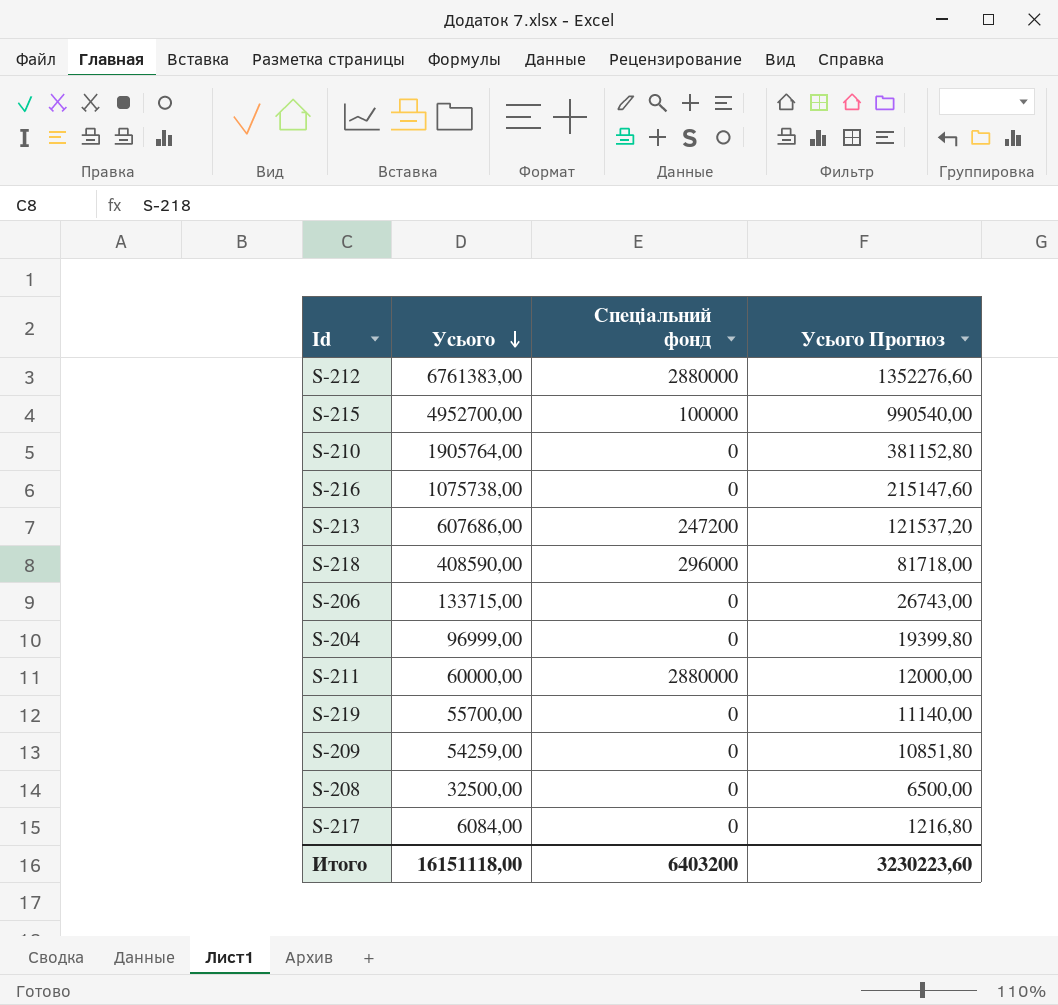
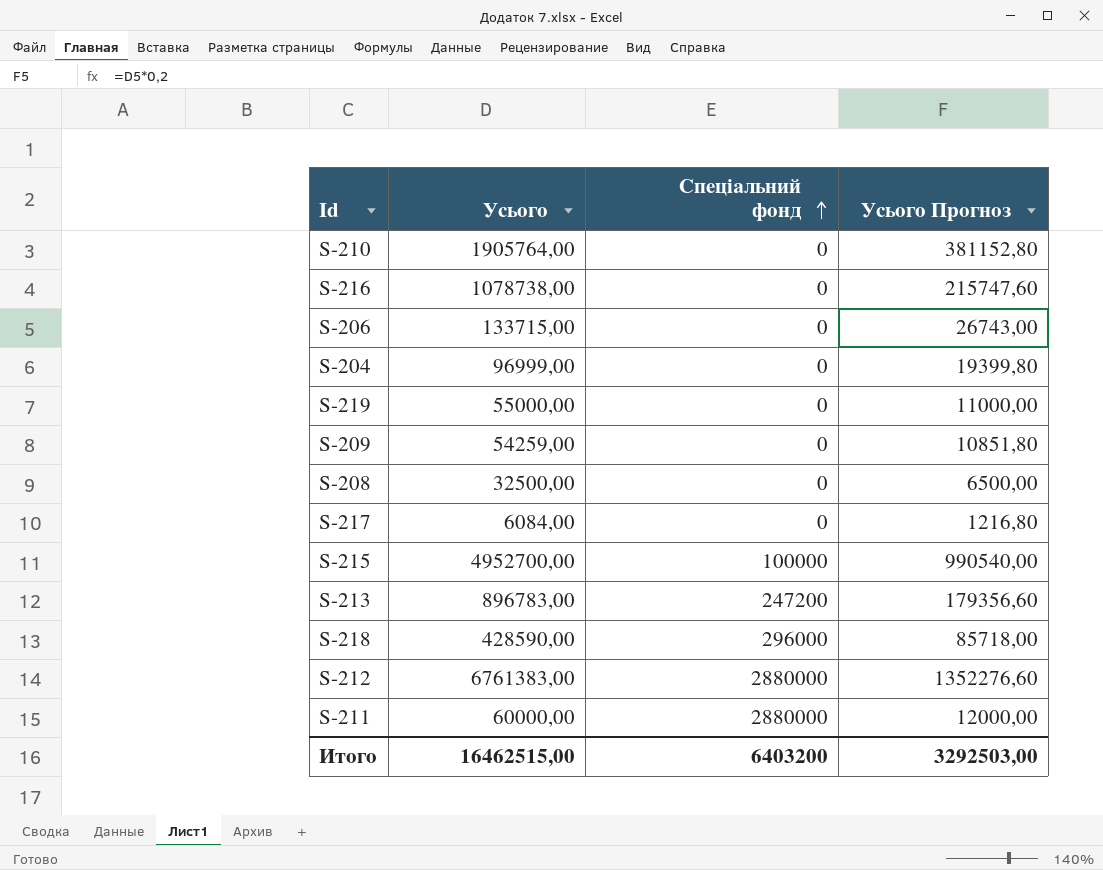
row order: Усього descending -> Спеціальний фонд ascending
S-216 | Усього: 1075738,00 -> 1078738,00
S-216 | Усього Прогноз: 215147,60 -> 215747,60
S-219 | Усього: 55700,00 -> 55000,00
S-219 | Усього Прогноз: 11140,00 -> 11000,00
S-213 | Усього: 607686,00 -> 896783,00
S-213 | Усього Прогноз: 121537,20 -> 179356,60
S-218 | Усього: 408590,00 -> 428590,00
S-218 | Усього Прогноз: 81718,00 -> 85718,00
Итого | Усього: 16151118,00 -> 16462515,00
Итого | Усього Прогноз: 3230223,60 -> 3292503,00

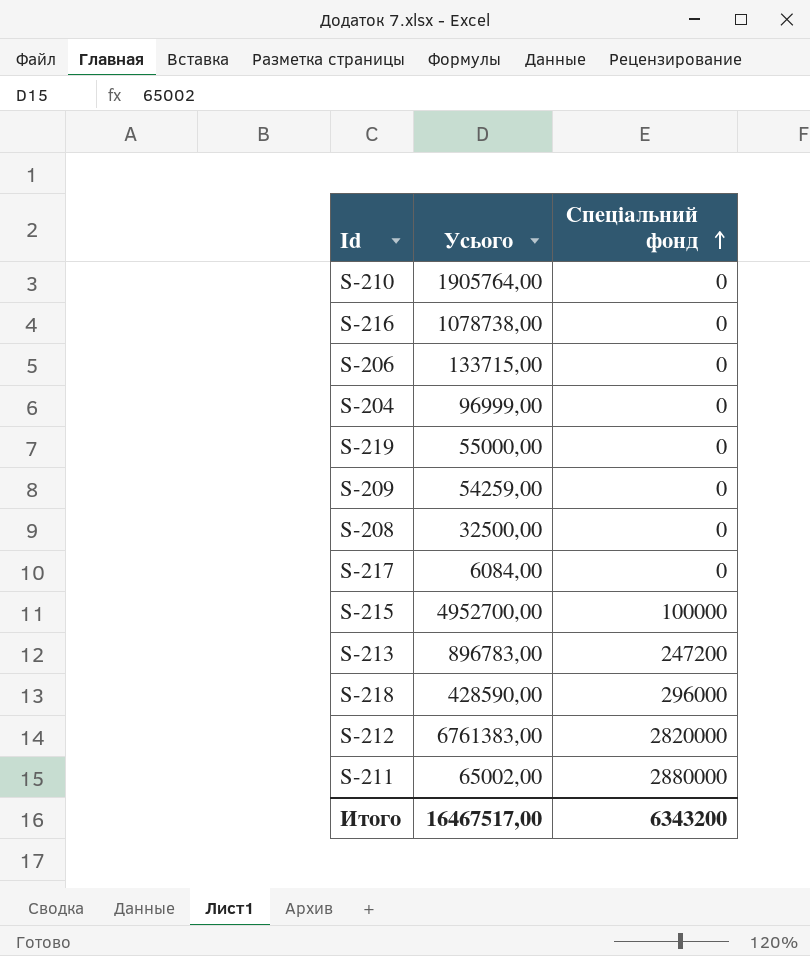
column Усього Прогноз | formula: [Усього] * 0,2 -> none
S-212 | Спеціальний фонд: 2880000 -> 2820000
S-211 | Усього: 60000,00 -> 65002,00
Итого | Усього: 16462515,00 -> 16467517,00
Итого | Спеціальний фонд: 6403200 -> 6343200

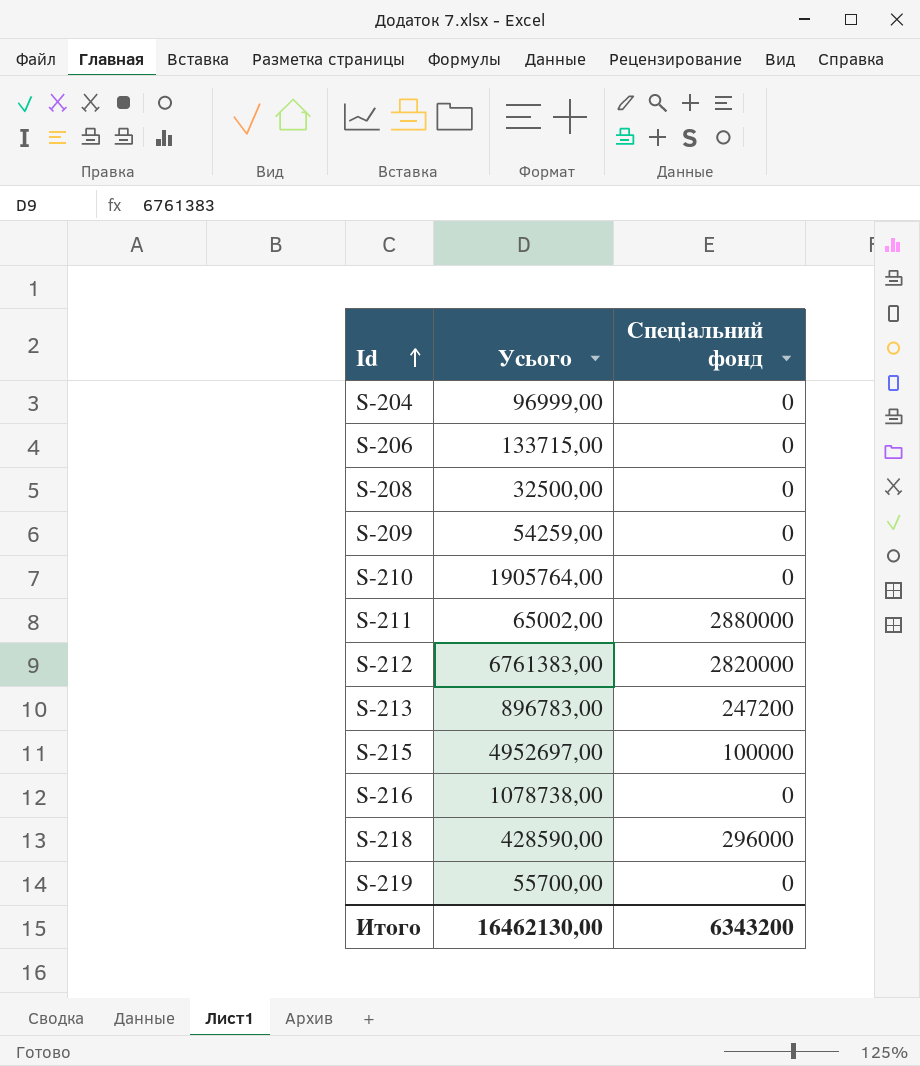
row order: Спеціальний фонд ascending -> Id ascending
row S-217: 6084,00 | 0 -> none
S-215 | Усього: 4952700,00 -> 4952697,00
S-219 | Усього: 55000,00 -> 55700,00
Итого | Усього: 16467517,00 -> 16462130,00

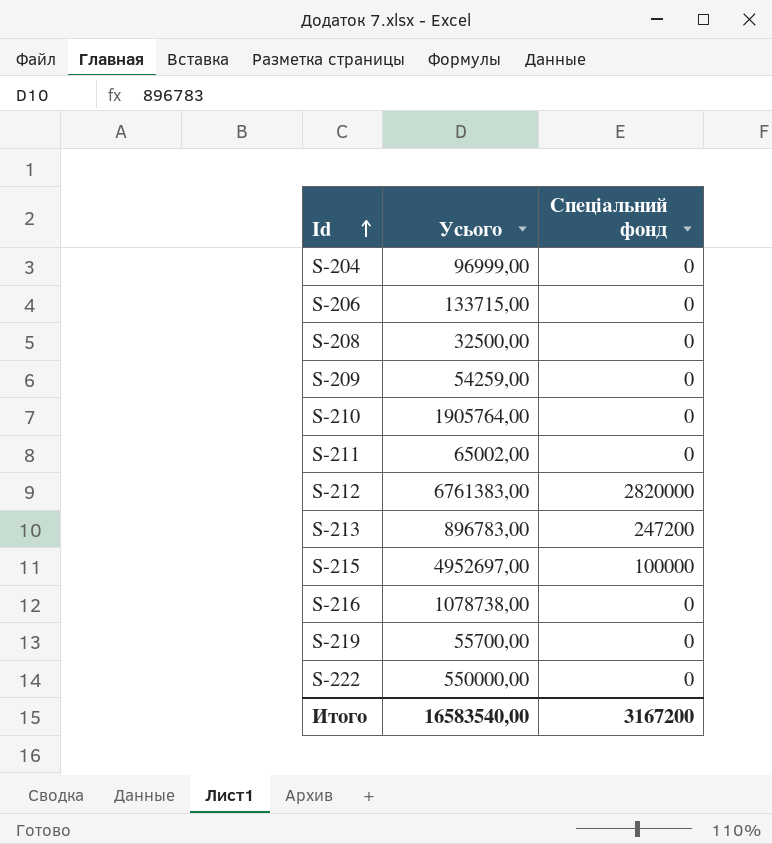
row S-218: 428590,00 | 296000 -> none
S-211 | Спеціальний фонд: 2880000 -> 0
row S-222: none -> 550000,00 | 0
Итого | Усього: 16462130,00 -> 16583540,00
Итого | Спеціальний фонд: 6343200 -> 3167200

